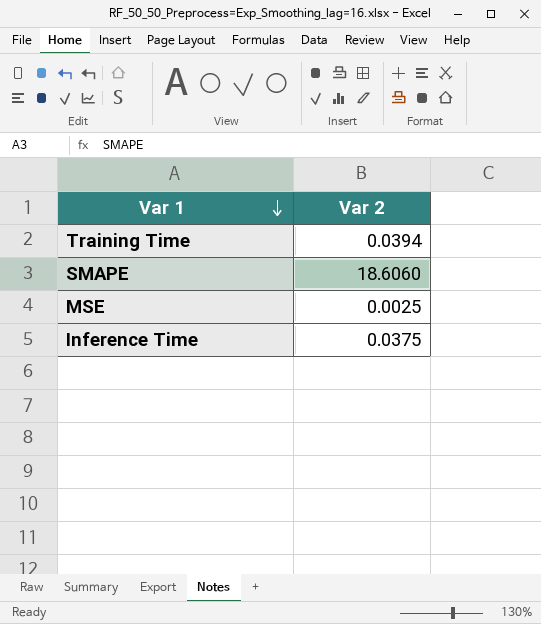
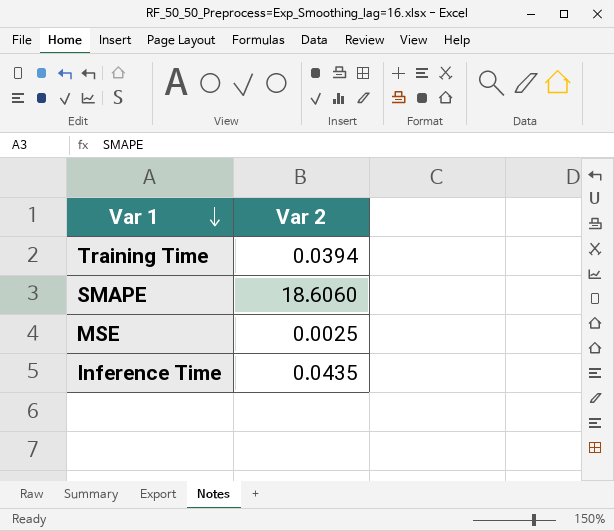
Inference Time | Var 2: 0.0375 -> 0.0435

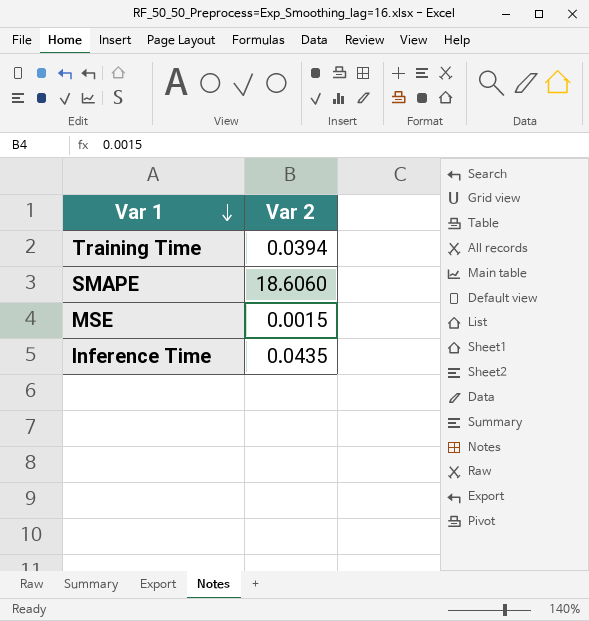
MSE | Var 2: 0.0025 -> 0.0015

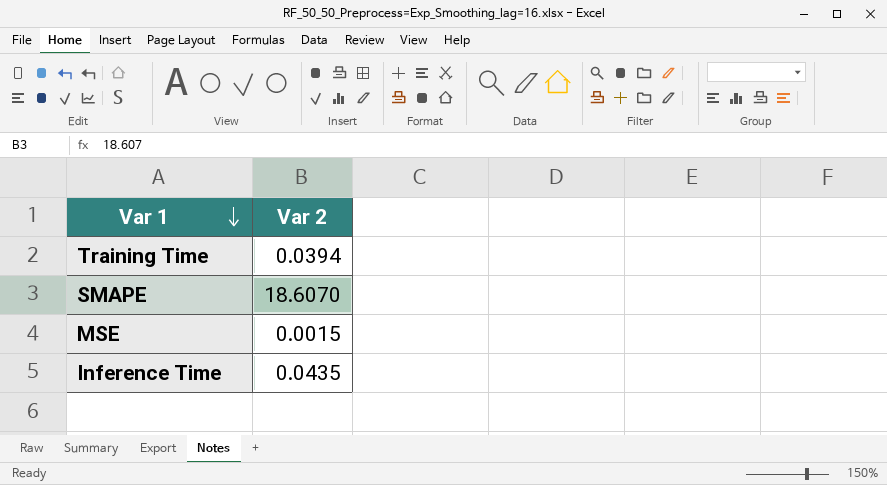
SMAPE | Var 2: 18.6060 -> 18.6070

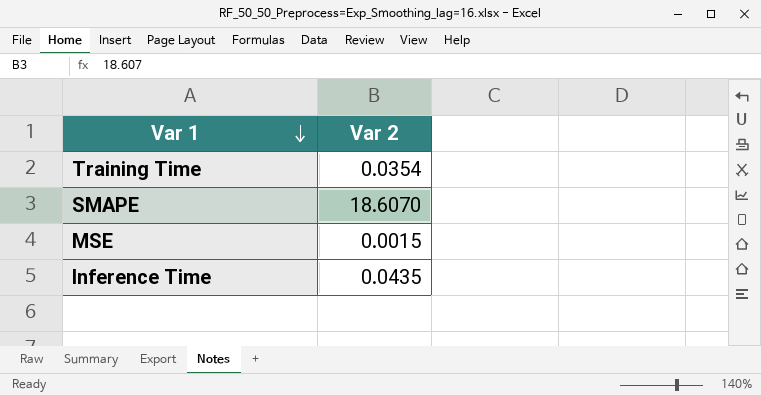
Training Time | Var 2: 0.0394 -> 0.0354

